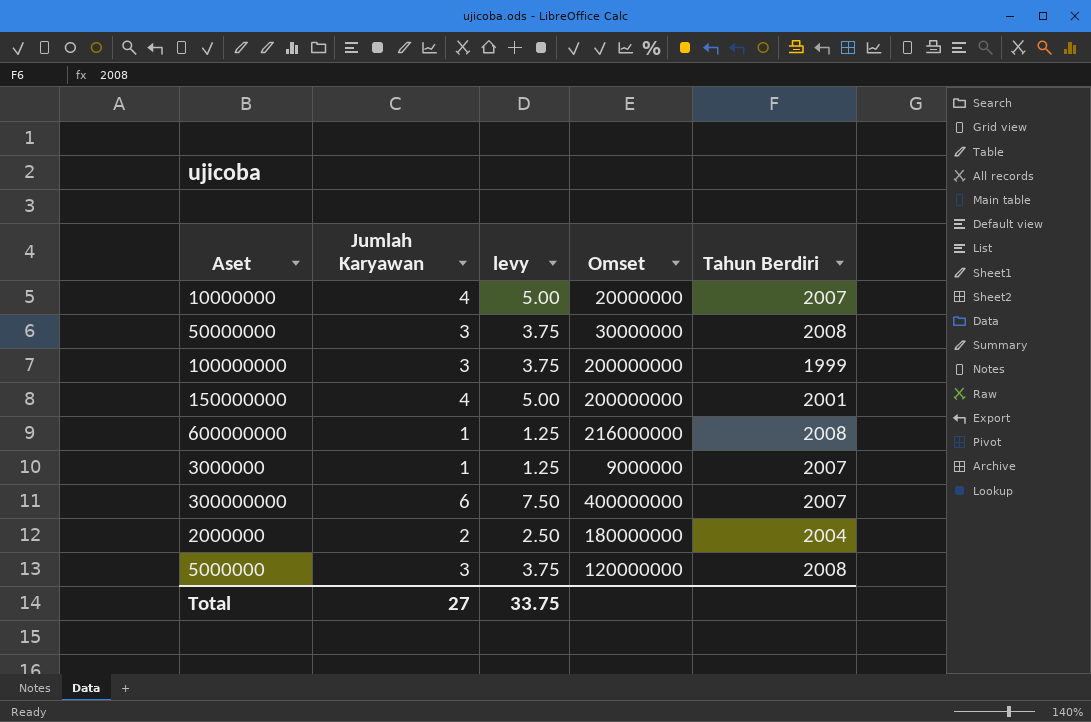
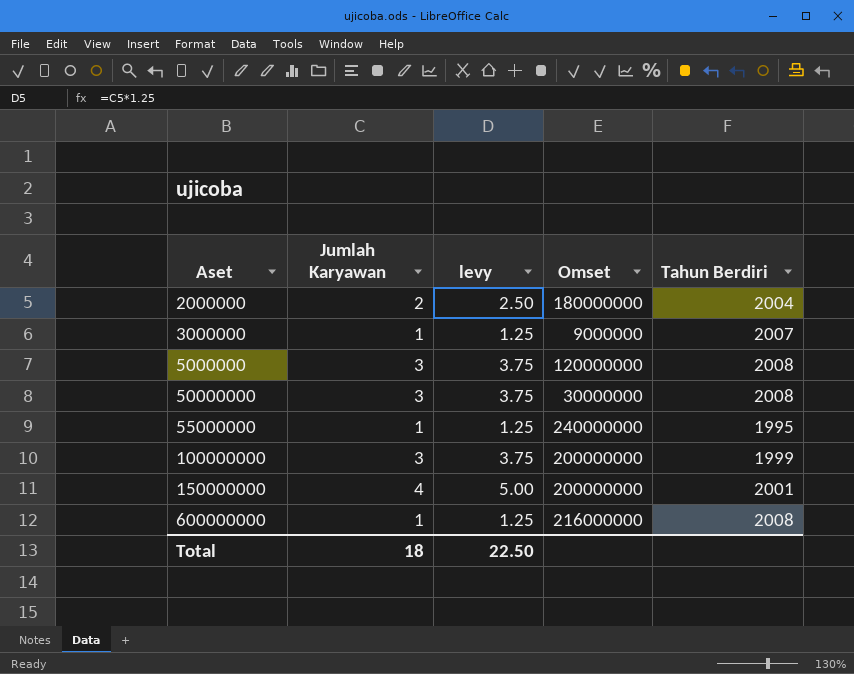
row order: none -> Aset ascending
row 10000000: 4 | 5.00 | 20000000 | 2007 -> none
row 300000000: 6 | 7.50 | 400000000 | 2007 -> none
row 55000000: none -> 1 | 1.25 | 240000000 | 1995
Total | Jumlah Karyawan: 27 -> 18
Total | levy: 33.75 -> 22.50

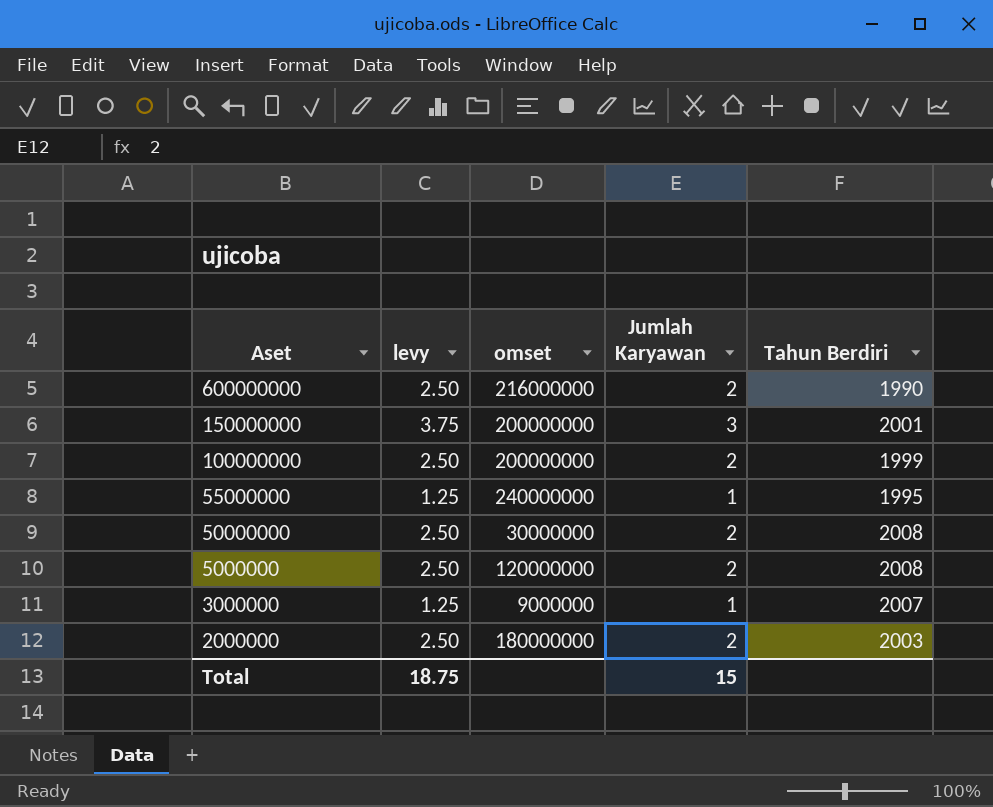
row order: Aset ascending -> Aset descending
column name: Omset -> omset
column Jumlah Karyawan | position: 2 -> 4
600000000 | levy: 1.25 -> 2.50
600000000 | Jumlah Karyawan: 1 -> 2
600000000 | Tahun Berdiri: 2008 -> 1990
150000000 | levy: 5.00 -> 3.75
150000000 | Jumlah Karyawan: 4 -> 3
100000000 | levy: 3.75 -> 2.50
100000000 | Jumlah Karyawan: 3 -> 2
50000000 | levy: 3.75 -> 2.50
50000000 | Jumlah Karyawan: 3 -> 2
5000000 | levy: 3.75 -> 2.50
5000000 | Jumlah Karyawan: 3 -> 2
2000000 | Tahun Berdiri: 2004 -> 2003
Total | levy: 22.50 -> 18.75
Total | Jumlah Karyawan: 18 -> 15

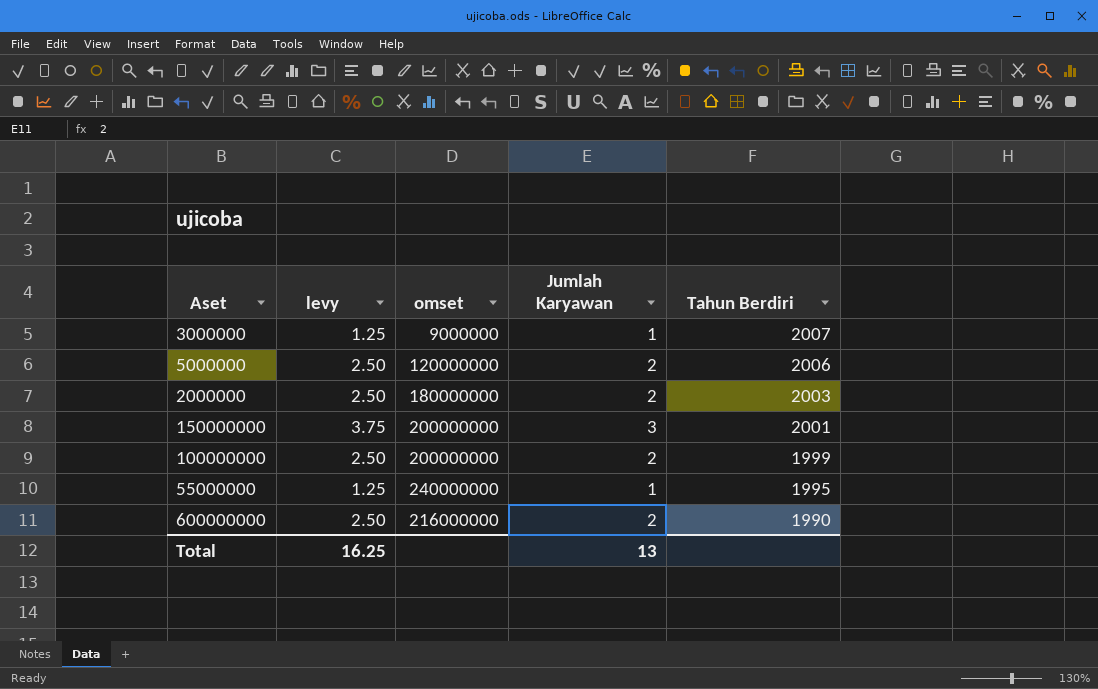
row order: Aset descending -> Tahun Berdiri descending
row 50000000: 2.50 | 30000000 | 2 | 2008 -> none
5000000 | Tahun Berdiri: 2008 -> 2006
Total | levy: 18.75 -> 16.25
Total | Jumlah Karyawan: 15 -> 13

